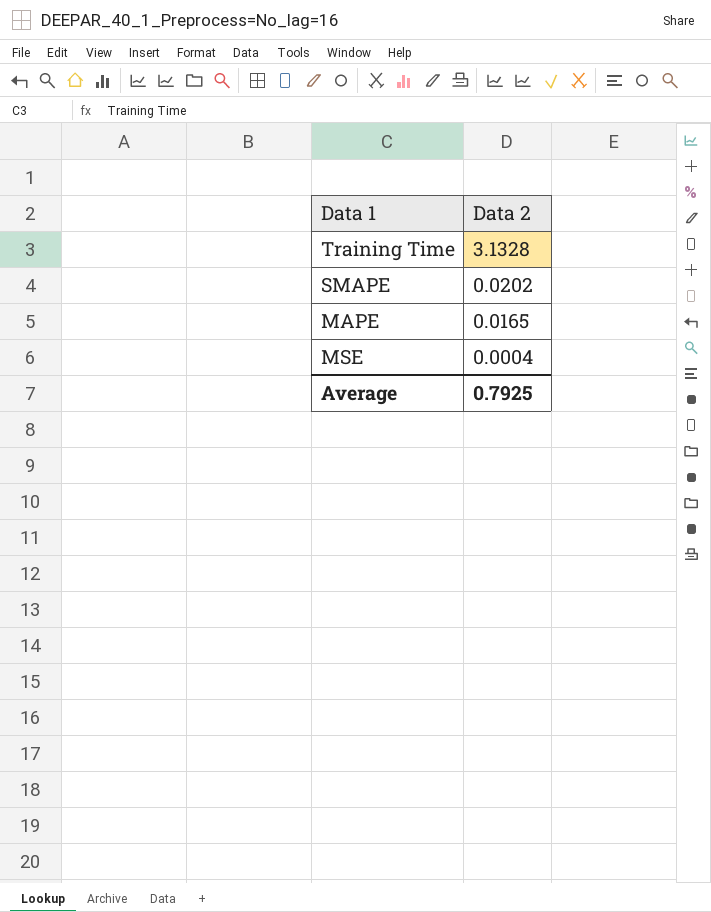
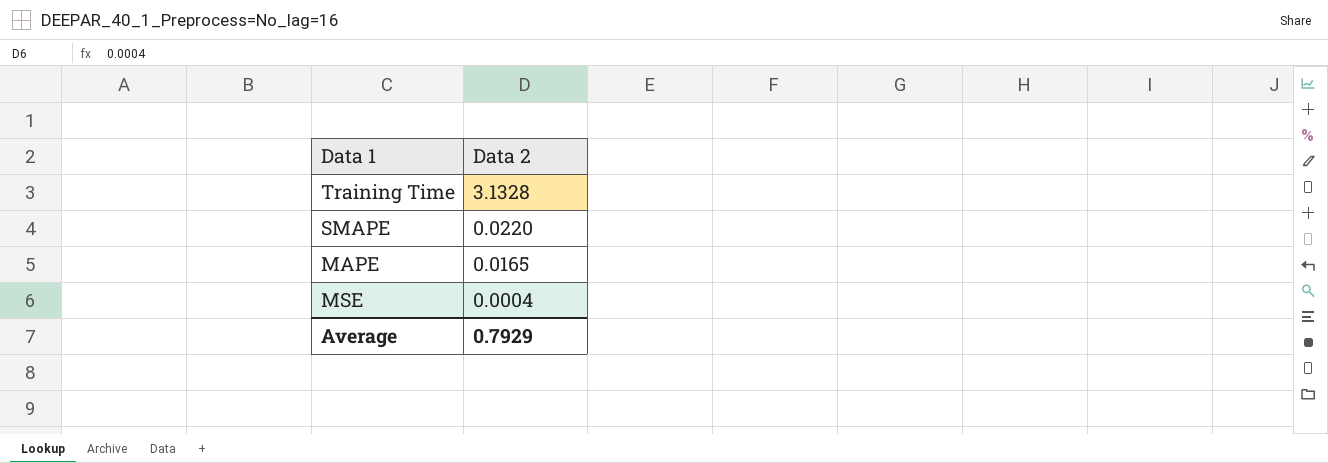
SMAPE | Data 2: 0.0202 -> 0.0220
Average | Data 2: 0.7925 -> 0.7929

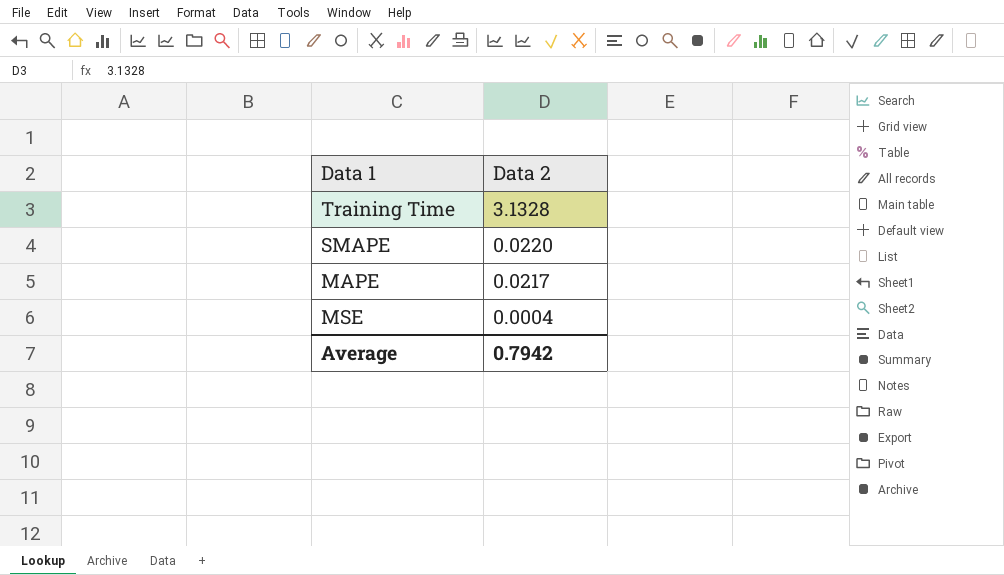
MAPE | Data 2: 0.0165 -> 0.0217
Average | Data 2: 0.7929 -> 0.7942

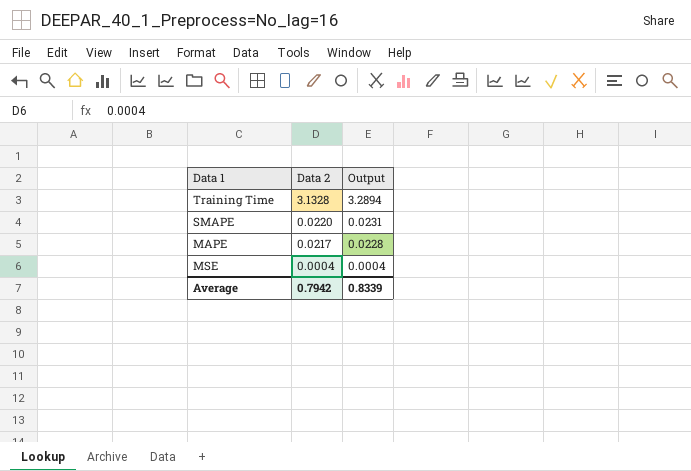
column Output | formula: none -> [Data 2] * 1.05

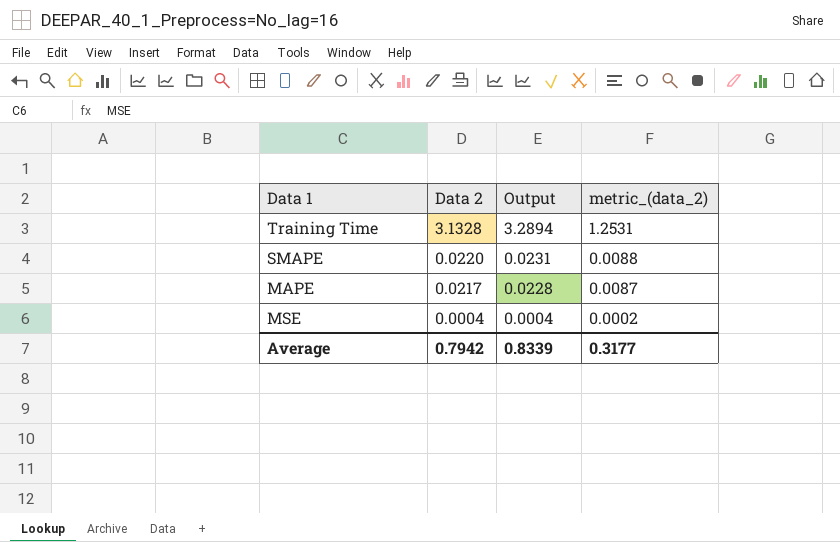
column metric_(data_2) | formula: none -> [Data 2] * 0.4

